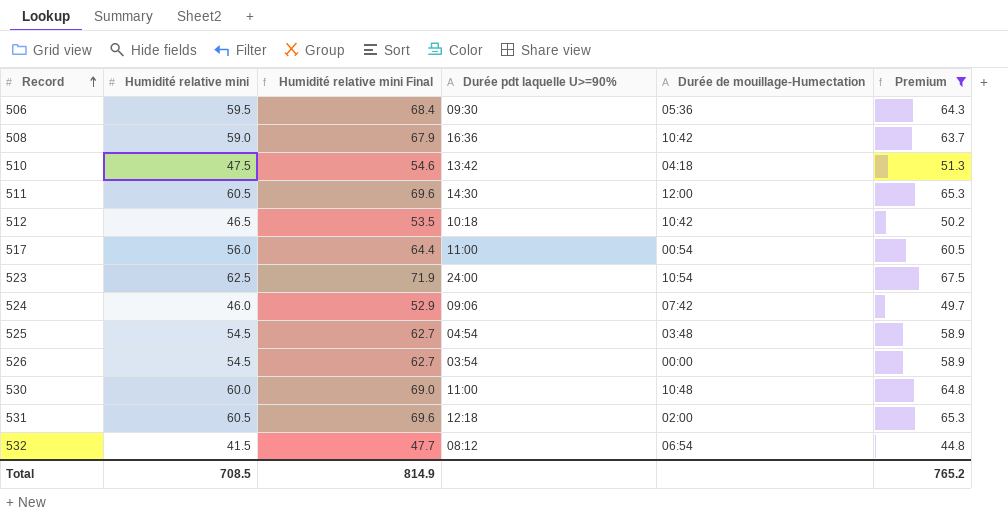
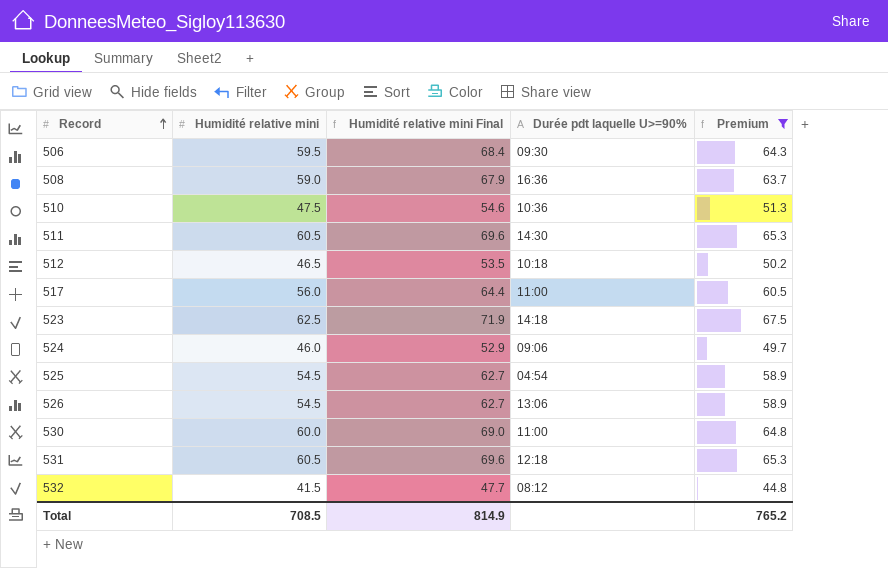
column Durée de mouillage-Humectation | position: 5 -> none
510 | Durée pdt laquelle U>=90%: 13:42 -> 10:36
523 | Durée pdt laquelle U>=90%: 24:00 -> 14:18
526 | Durée pdt laquelle U>=90%: 03:54 -> 13:06

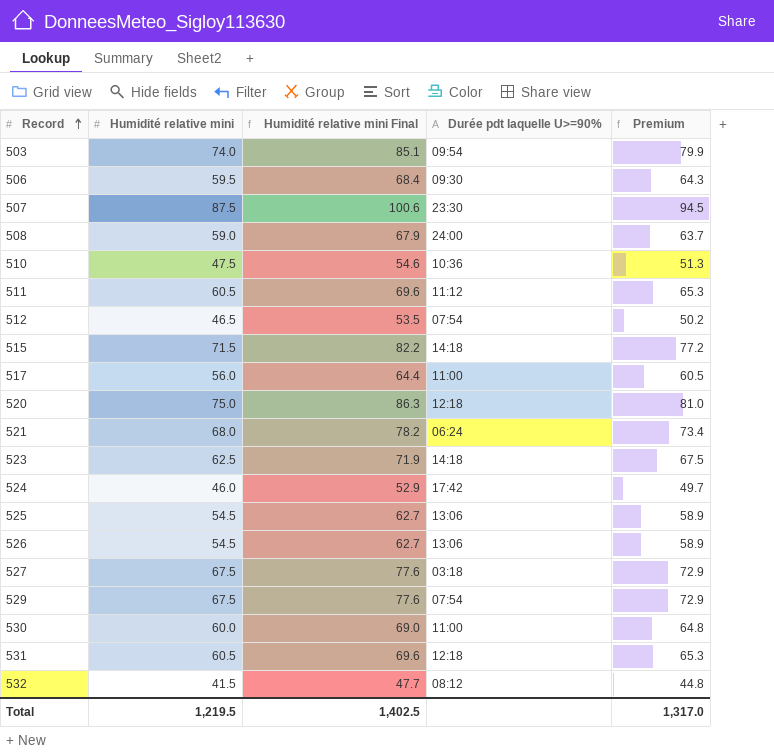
filter: Premium <= 67.5 -> none
508 | Durée pdt laquelle U>=90%: 16:36 -> 24:00
511 | Durée pdt laquelle U>=90%: 14:30 -> 11:12
512 | Durée pdt laquelle U>=90%: 10:18 -> 07:54
524 | Durée pdt laquelle U>=90%: 09:06 -> 17:42
525 | Durée pdt laquelle U>=90%: 04:54 -> 13:06
Total | Humidité relative mini: 708.5 -> 1,219.5
Total | Humidité relative mini Final: 814.9 -> 1,402.5
Total | Premium: 765.2 -> 1,317.0

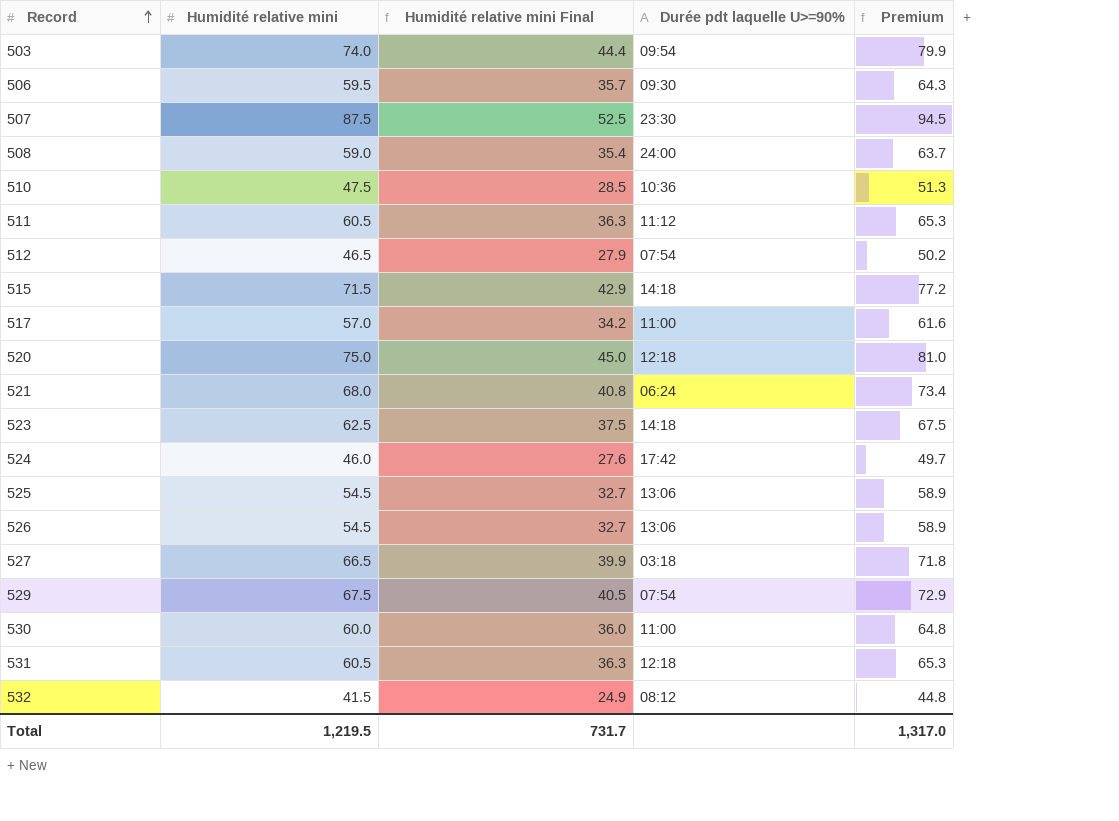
column Humidité relative mini Final | formula: [Humidité relative mini] * 1.15 -> [Humidité relative mini] * 0.6
517 | Humidité relative mini: 56.0 -> 57.0
517 | Premium: 60.5 -> 61.6
527 | Humidité relative mini: 67.5 -> 66.5
527 | Premium: 72.9 -> 71.8
Total | Humidité relative mini Final: 1,402.5 -> 731.7

